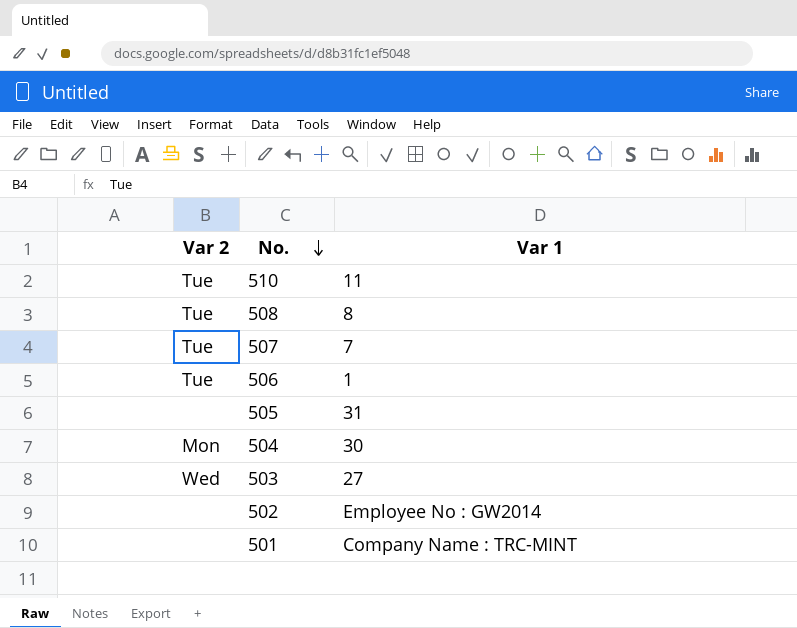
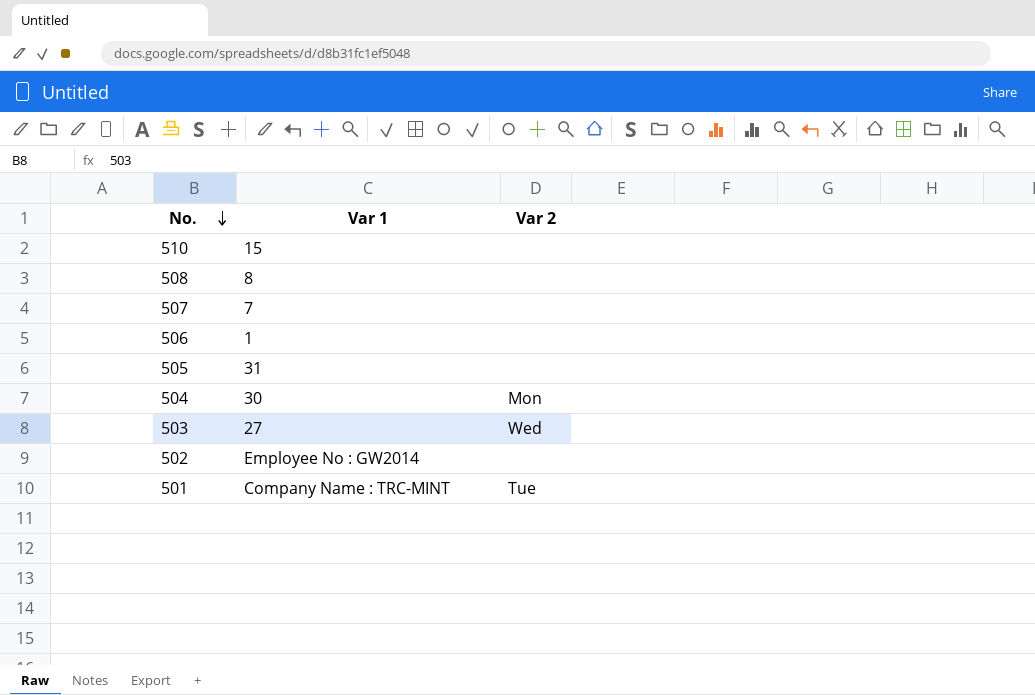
column Var 2 | position: 1 -> 3
510 | Var 1: 11 -> 15
510 | Var 2: Tue -> none
508 | Var 2: Tue -> none
507 | Var 2: Tue -> none
506 | Var 2: Tue -> none
501 | Var 2: none -> Tue

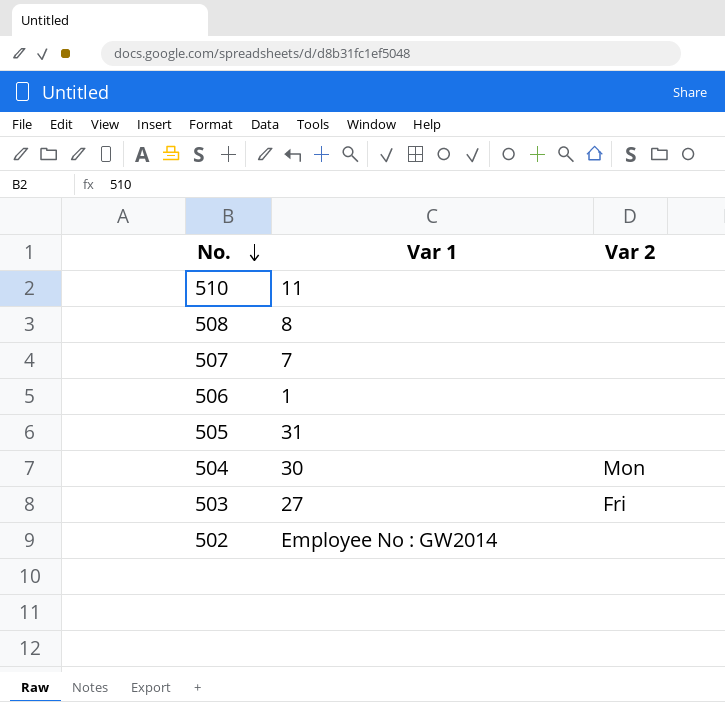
row 501: Company Name : TRC-MINT | Tue -> none
510 | Var 1: 15 -> 11
503 | Var 2: Wed -> Fri

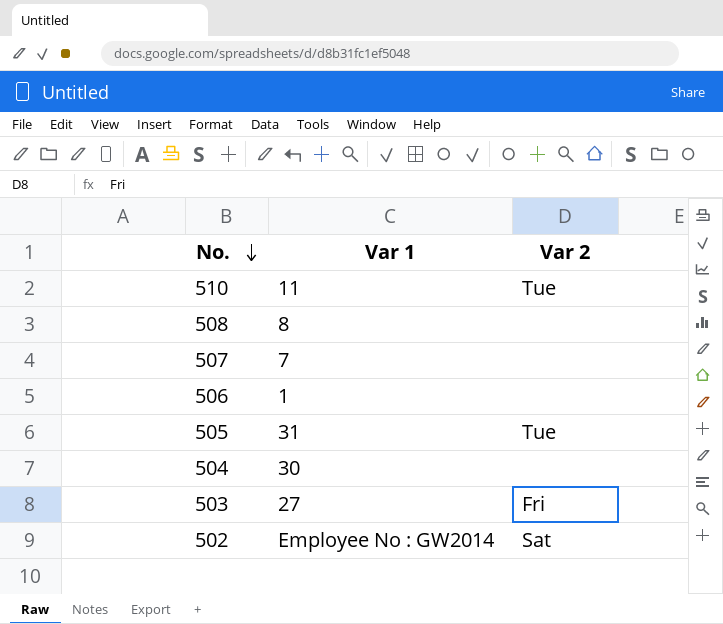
510 | Var 2: none -> Tue
505 | Var 2: none -> Tue
504 | Var 2: Mon -> none
502 | Var 2: none -> Sat

